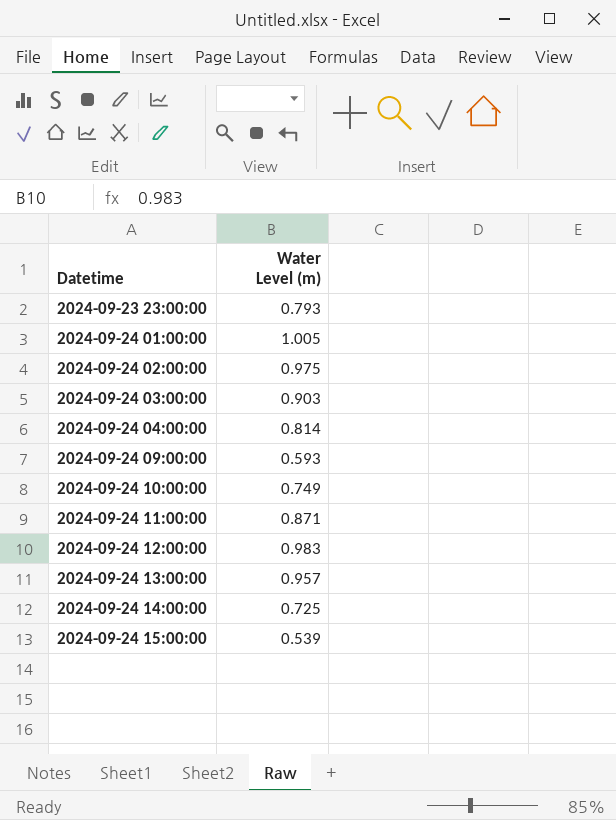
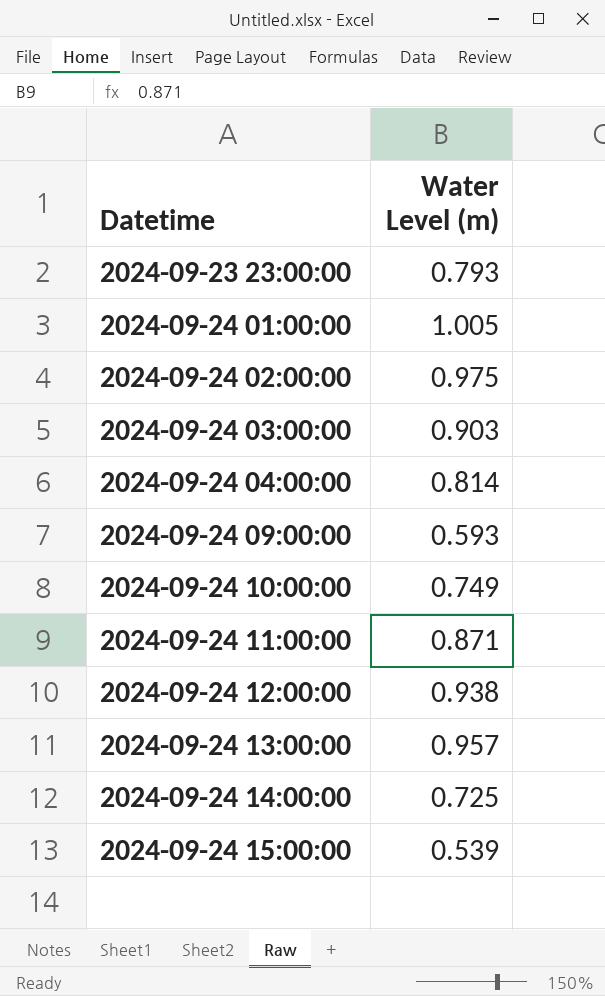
2024-09-24 12:00:00 | Water Level (m): 0.983 -> 0.938

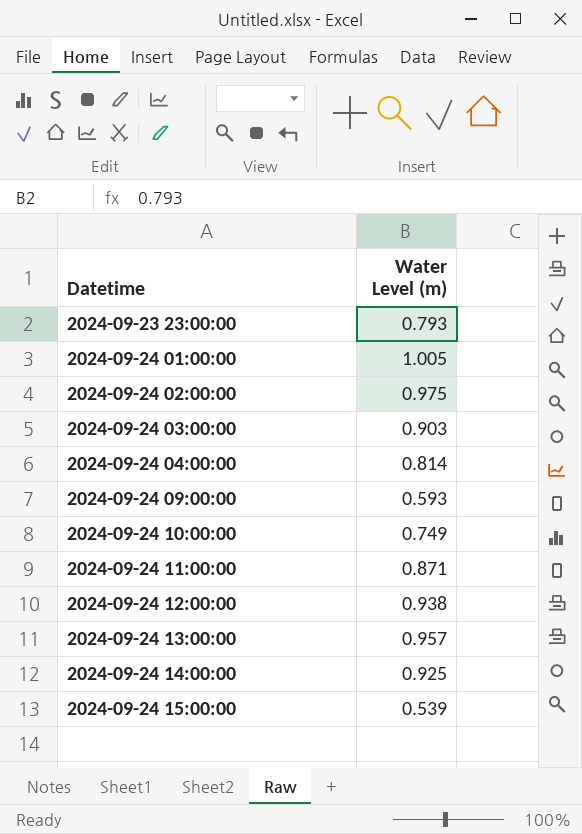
2024-09-24 14:00:00 | Water Level (m): 0.725 -> 0.925

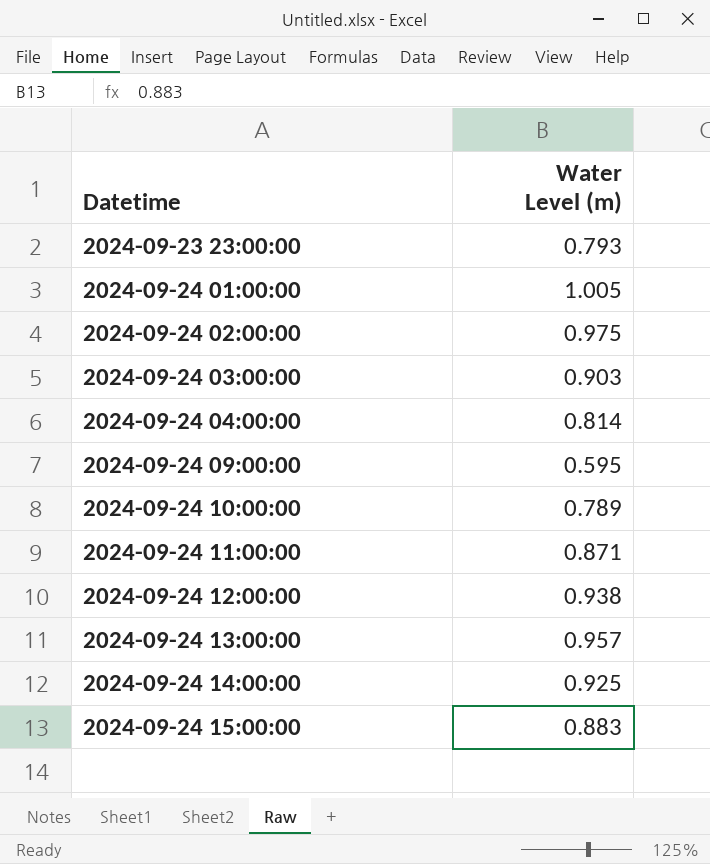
2024-09-24 09:00:00 | Water Level (m): 0.593 -> 0.595
2024-09-24 10:00:00 | Water Level (m): 0.749 -> 0.789
2024-09-24 15:00:00 | Water Level (m): 0.539 -> 0.883

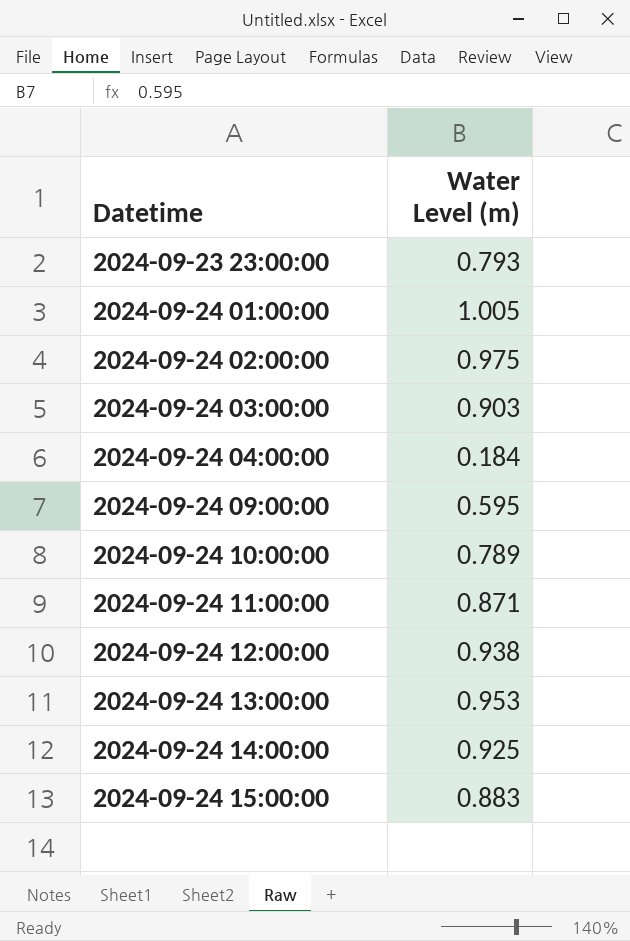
2024-09-24 04:00:00 | Water Level (m): 0.814 -> 0.184
2024-09-24 13:00:00 | Water Level (m): 0.957 -> 0.953

